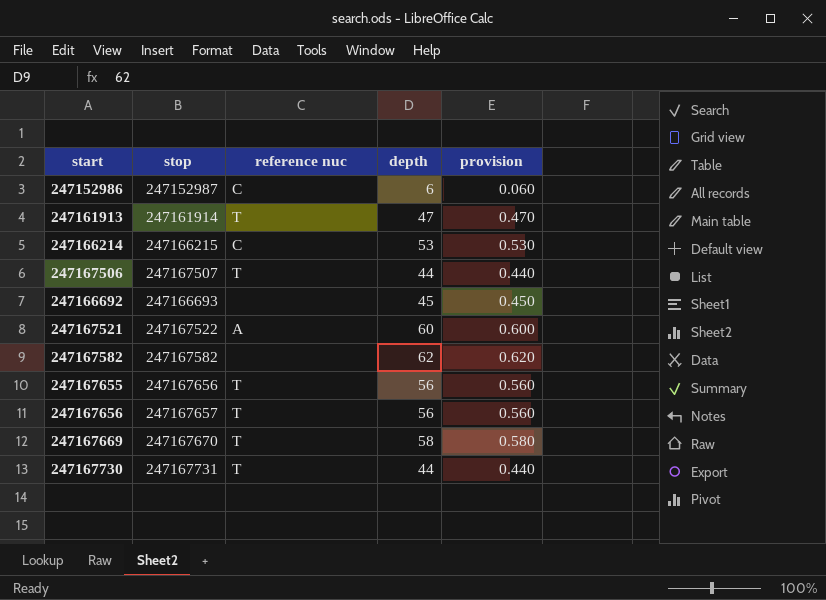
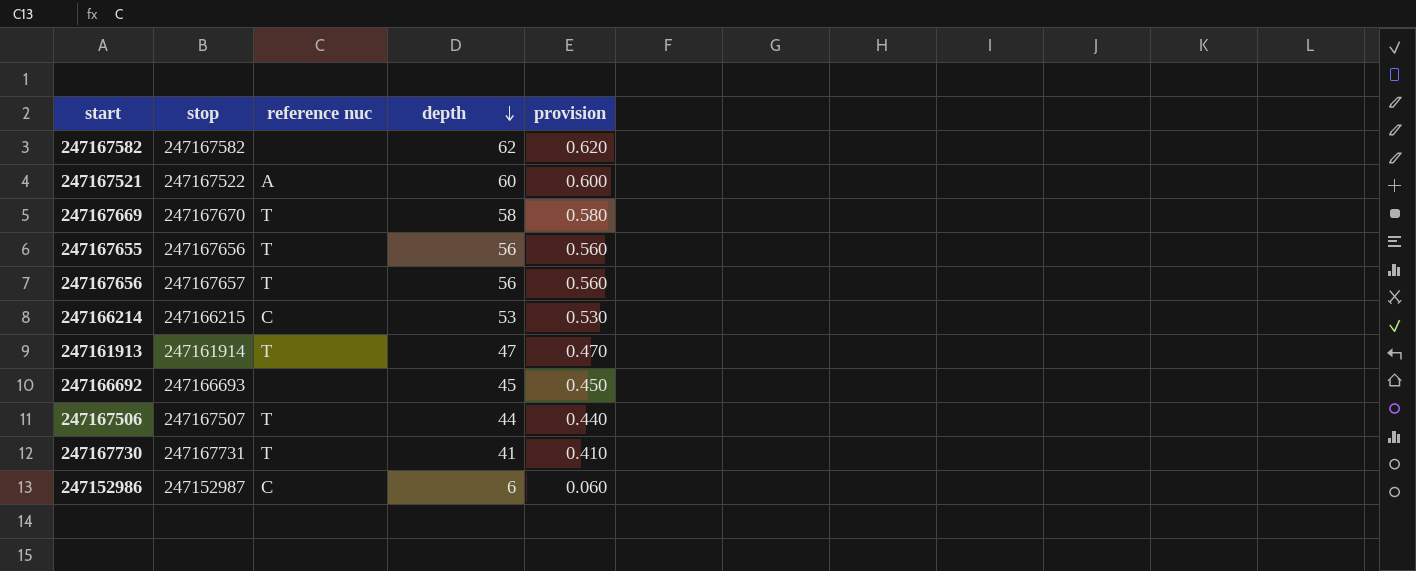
row order: none -> depth descending
247167730 | depth: 44 -> 41
247167730 | provision: 0.440 -> 0.410

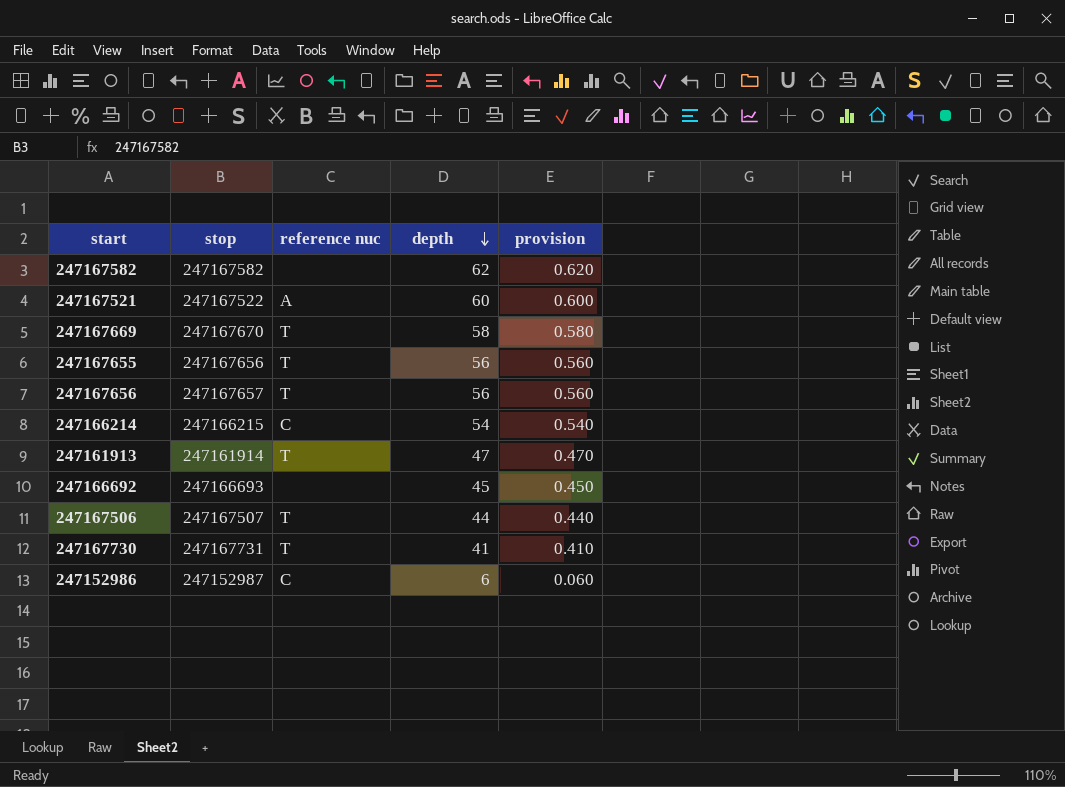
247166214 | depth: 53 -> 54
247166214 | provision: 0.530 -> 0.540

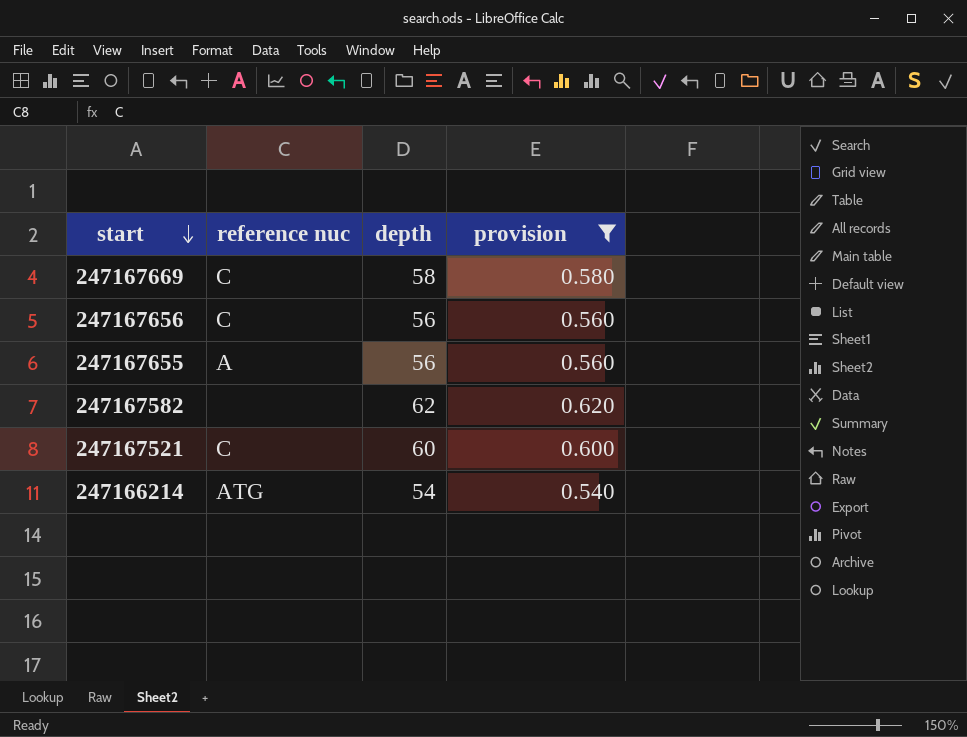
filter: none -> provision >= 0.540
row order: depth descending -> start descending
column stop | position: 2 -> none
247167669 | reference nuc: T -> C
247167656 | reference nuc: T -> C
247167655 | reference nuc: T -> A
247167521 | reference nuc: A -> C
247166214 | reference nuc: C -> ATG

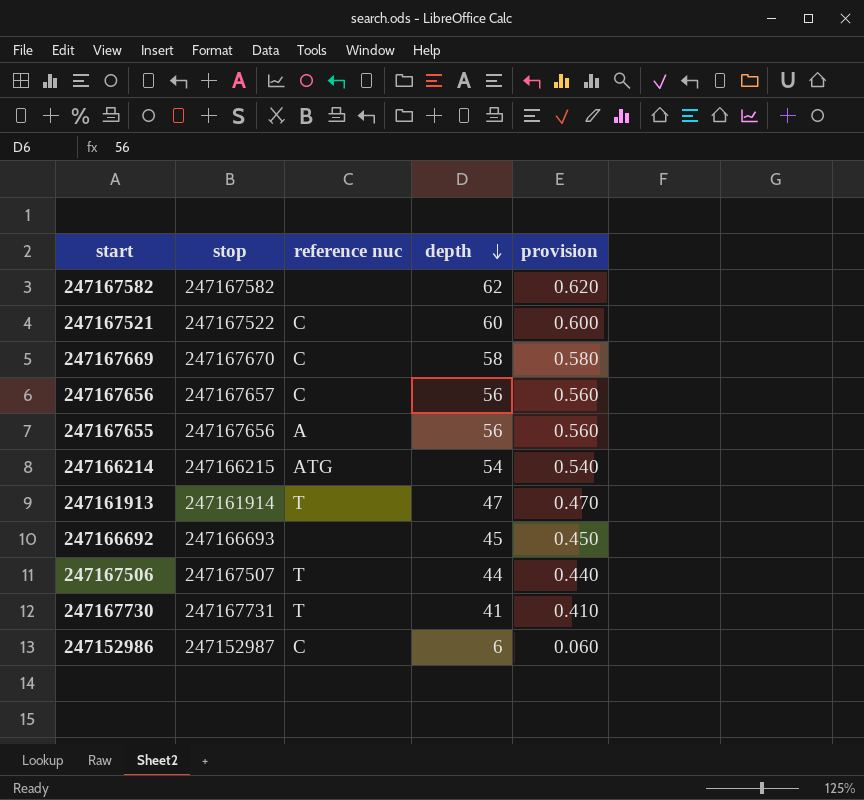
filter: provision >= 0.540 -> none
row order: start descending -> depth descending
column stop | position: none -> 2

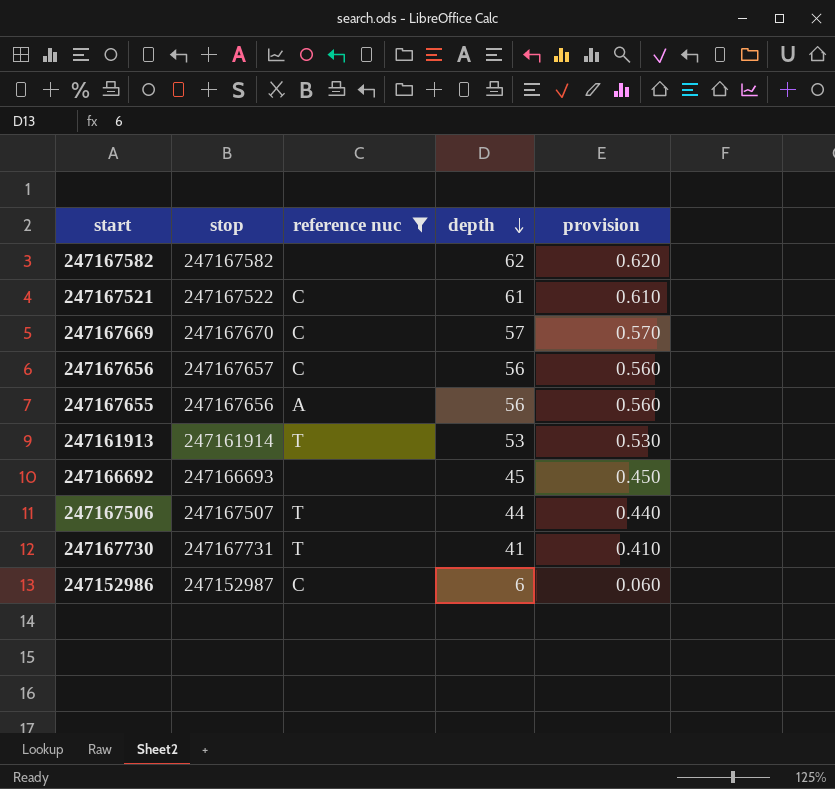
filter: none -> reference nuc != ATG
247167521 | depth: 60 -> 61
247167521 | provision: 0.600 -> 0.610
247167669 | depth: 58 -> 57
247167669 | provision: 0.580 -> 0.570
247161913 | depth: 47 -> 53
247161913 | provision: 0.470 -> 0.530

